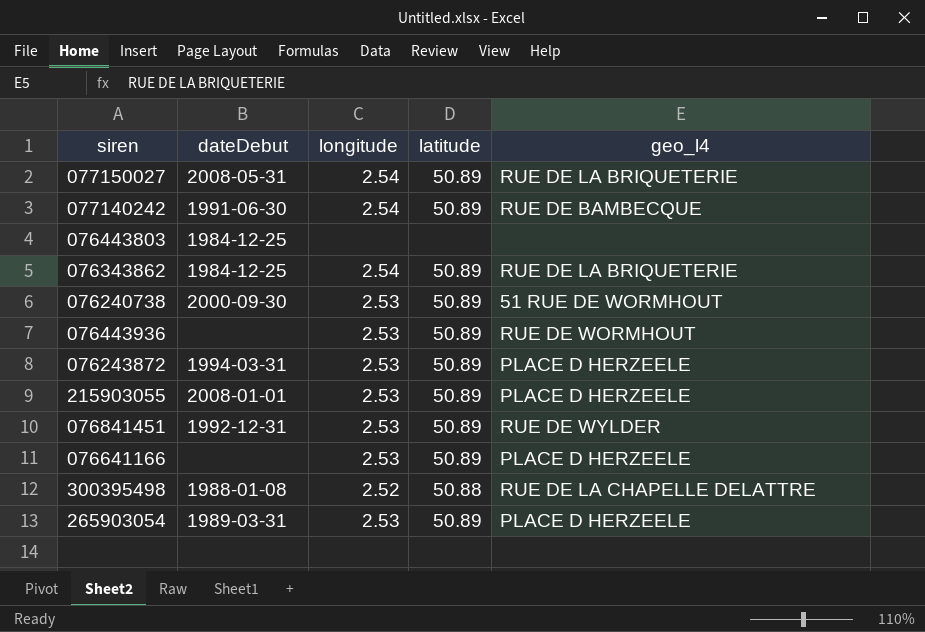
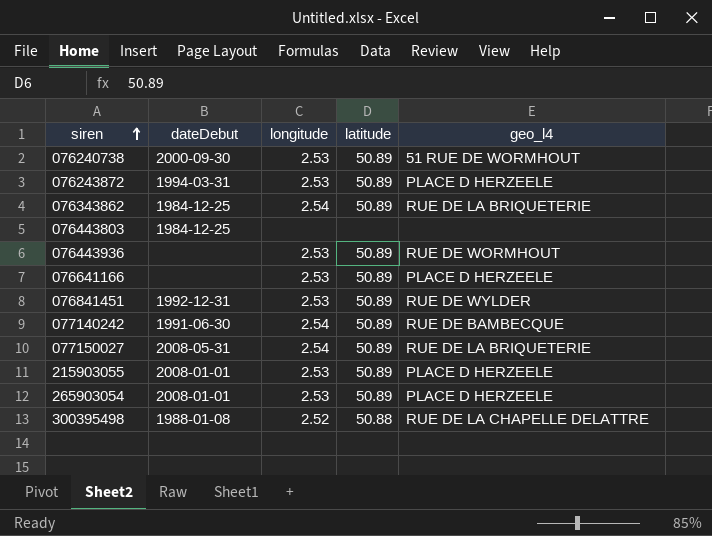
row order: none -> siren ascending
265903054 | dateDebut: 1989-03-31 -> 2008-01-01

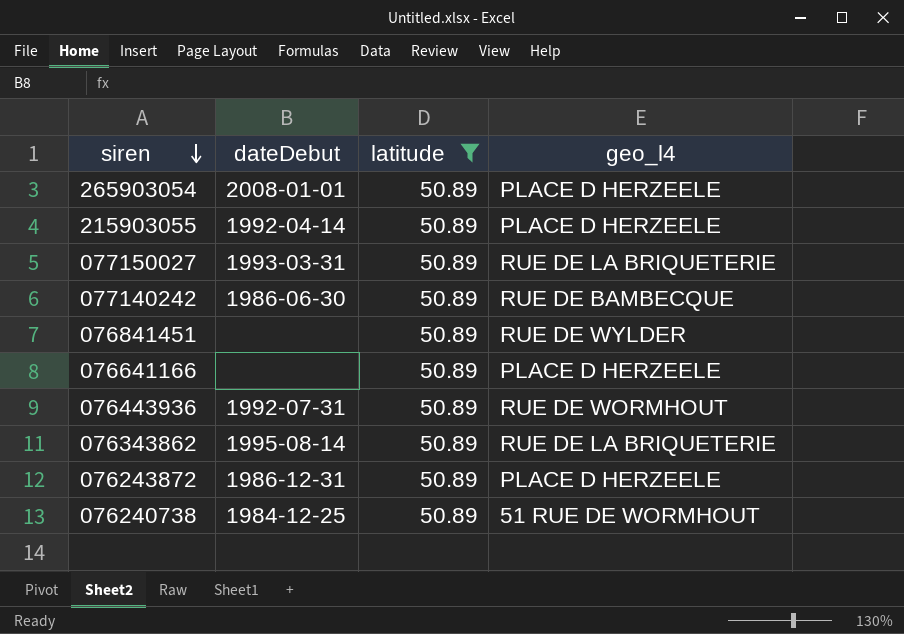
filter: none -> latitude = 50.89
row order: siren ascending -> siren descending
column longitude | position: 3 -> none
215903055 | dateDebut: 2008-01-01 -> 1992-04-14
077150027 | dateDebut: 2008-05-31 -> 1993-03-31
077140242 | dateDebut: 1991-06-30 -> 1986-06-30
076841451 | dateDebut: 1992-12-31 -> none
076443936 | dateDebut: none -> 1992-07-31
076343862 | dateDebut: 1984-12-25 -> 1995-08-14
076243872 | dateDebut: 1994-03-31 -> 1986-12-31
076240738 | dateDebut: 2000-09-30 -> 1984-12-25

